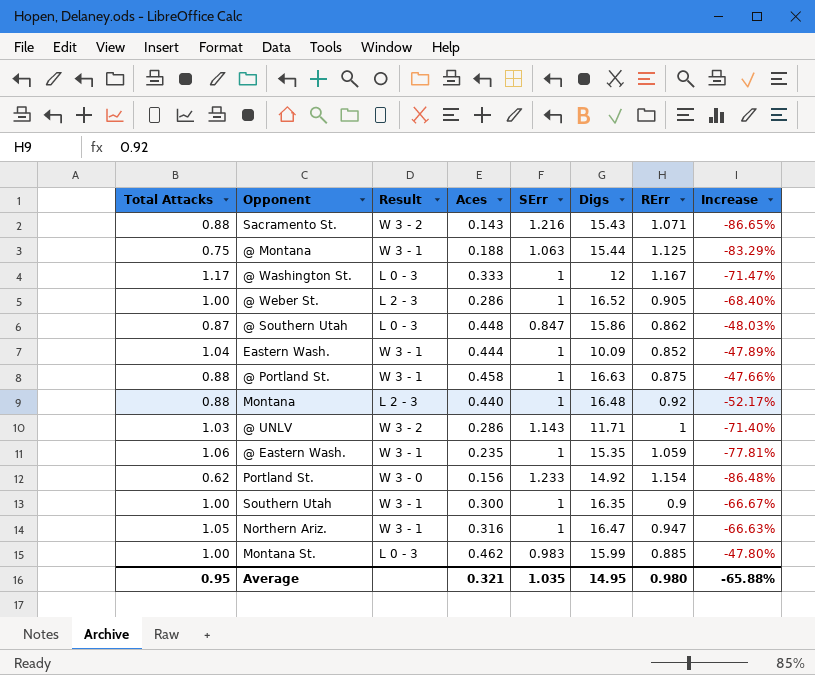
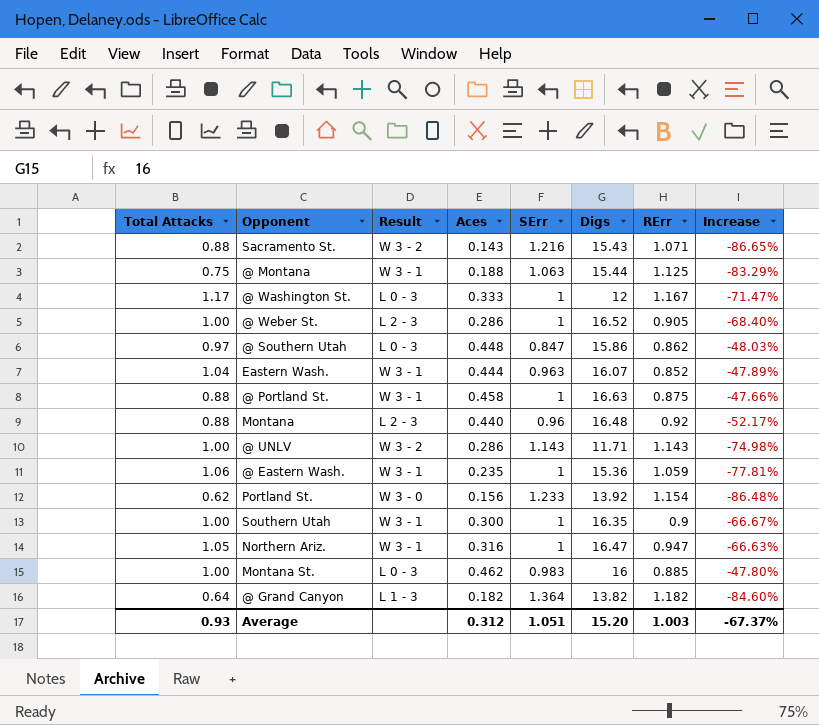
@ Southern Utah | Total Attacks: 0.87 -> 0.97
Eastern Wash. | SErr: 1 -> 0.963
Eastern Wash. | Digs: 10.09 -> 16.07
Montana | SErr: 1 -> 0.96
@ UNLV | Total Attacks: 1.03 -> 1.00
@ UNLV | RErr: 1 -> 1.143
@ UNLV | Increase: -71.40% -> -74.98%
@ Eastern Wash. | Digs: 15.35 -> 15.36
Portland St. | Digs: 14.92 -> 13.92
Montana St. | Digs: 15.99 -> 16
row @ Grand Canyon: none -> 0.64 | L 1 - 3 | 0.182 | 1.364 | 13.82 | 1.182 | -84.60%
Average | Total Attacks: 0.95 -> 0.93
Average | Aces: 0.321 -> 0.312
Average | SErr: 1.035 -> 1.051
Average | Digs: 14.95 -> 15.20
Average | RErr: 0.980 -> 1.003
Average | Increase: -65.88% -> -67.37%

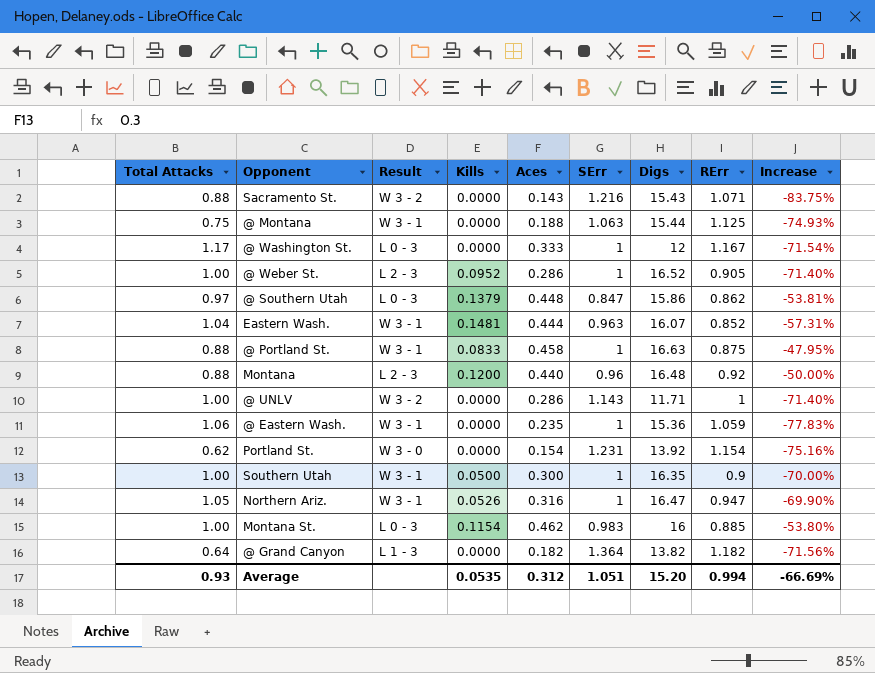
column Kills | position: none -> 4
column Increase | formula: ([Aces] - [RErr]) / [RErr] -> ([Aces] - [Total Attacks]) / [Total Attacks]
@ UNLV | RErr: 1.143 -> 1
Portland St. | Aces: 0.156 -> 0.154
Portland St. | SErr: 1.233 -> 1.231
Average | RErr: 1.003 -> 0.994
Average | Increase: -67.37% -> -66.69%

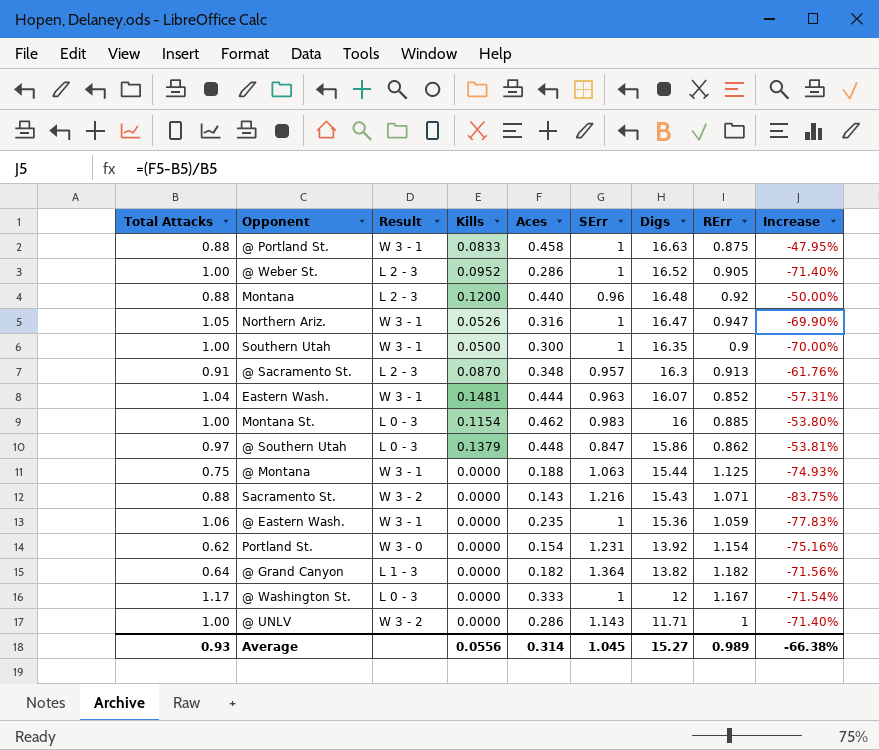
row order: none -> Digs descending
row @ Sacramento St.: none -> 0.91 | L 2 - 3 | 0.0870 | 0.348 | 0.957 | 16.3 | 0.913 | -61.76%
Average | Kills: 0.0535 -> 0.0556
Average | Aces: 0.312 -> 0.314
Average | SErr: 1.051 -> 1.045
Average | Digs: 15.20 -> 15.27
Average | RErr: 0.994 -> 0.989
Average | Increase: -66.69% -> -66.38%

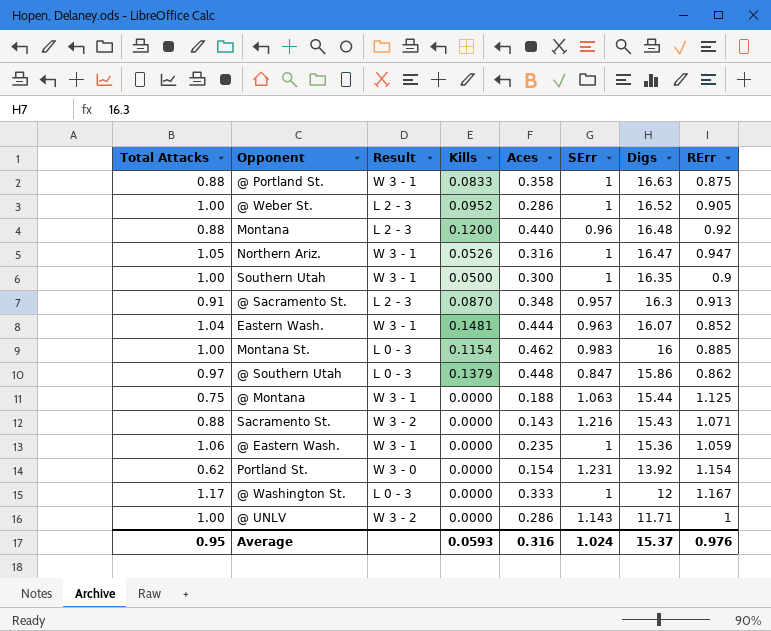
column Increase | formula: ([Aces] - [Total Attacks]) / [Total Attacks] -> none
row @ Grand Canyon: 0.64 | L 1 - 3 | 0.0000 | 0.182 | 1.364 | 13.82 | 1.182 | -71.56% -> none
@ Portland St. | Aces: 0.458 -> 0.358
Average | Total Attacks: 0.93 -> 0.95
Average | Kills: 0.0556 -> 0.0593
Average | Aces: 0.314 -> 0.316
Average | SErr: 1.045 -> 1.024
Average | Digs: 15.27 -> 15.37
Average | RErr: 0.989 -> 0.976

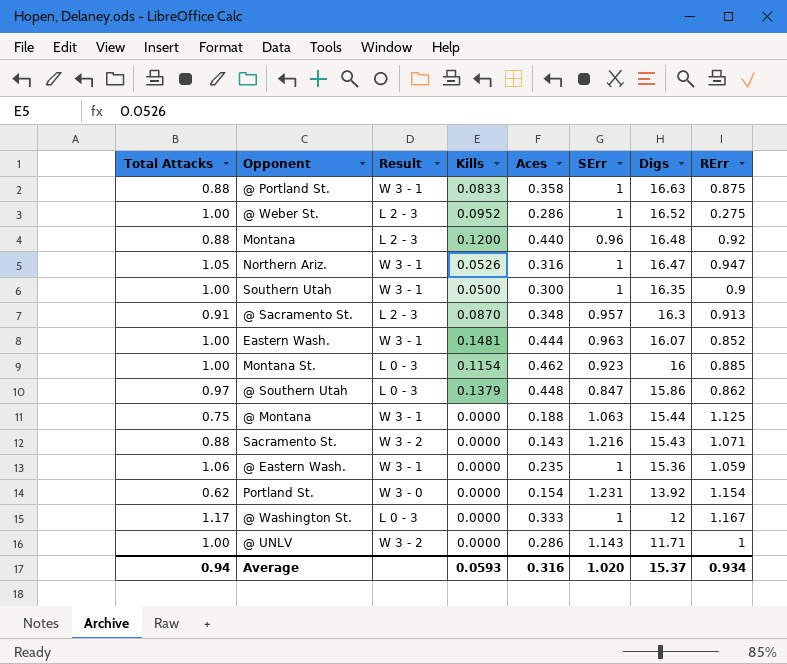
@ Weber St. | RErr: 0.905 -> 0.275
Eastern Wash. | Total Attacks: 1.04 -> 1.00
Montana St. | SErr: 0.983 -> 0.923
Average | Total Attacks: 0.95 -> 0.94
Average | SErr: 1.024 -> 1.020
Average | RErr: 0.976 -> 0.934

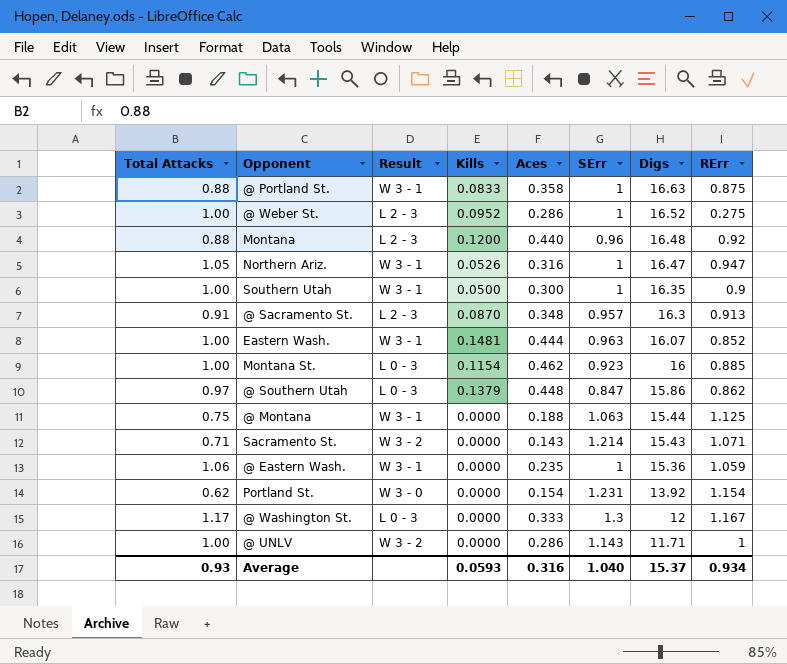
Sacramento St. | Total Attacks: 0.88 -> 0.71
Sacramento St. | SErr: 1.216 -> 1.214
@ Washington St. | SErr: 1 -> 1.3
Average | Total Attacks: 0.94 -> 0.93
Average | SErr: 1.020 -> 1.040

